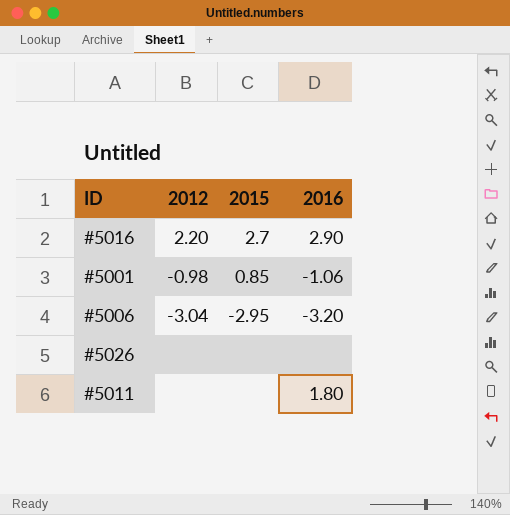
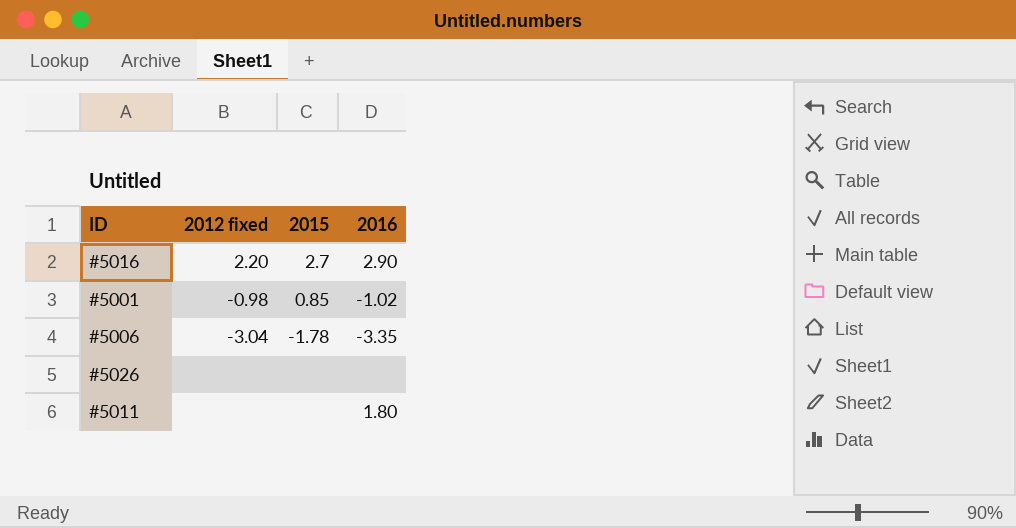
column name: 2012 -> 2012 fixed
#5001 | 2016: -1.06 -> -1.02
#5006 | 2015: -2.95 -> -1.78
#5006 | 2016: -3.20 -> -3.35

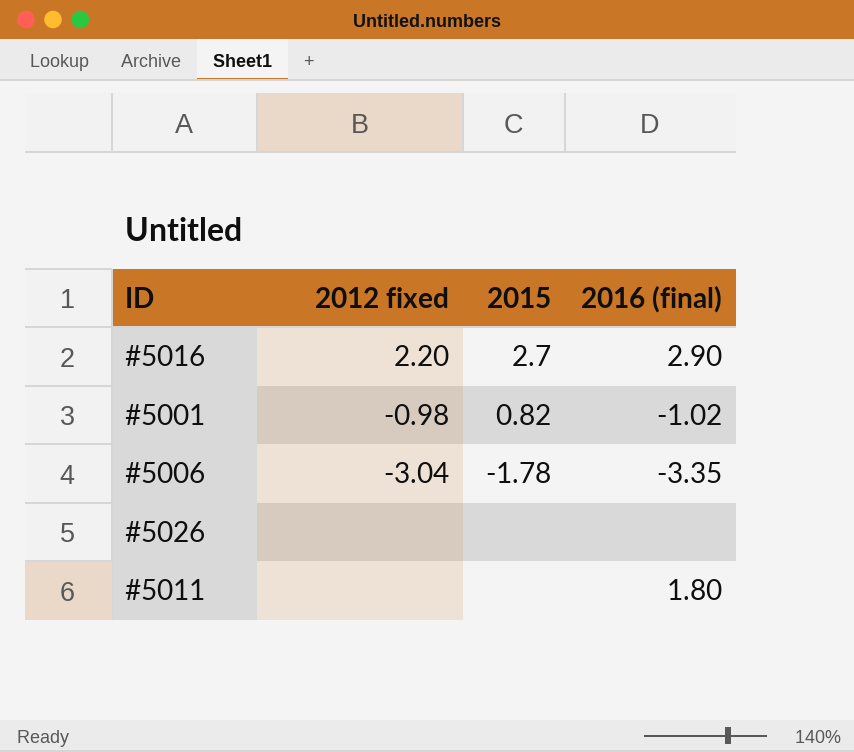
column name: 2016 -> 2016 (final)
#5001 | 2015: 0.85 -> 0.82

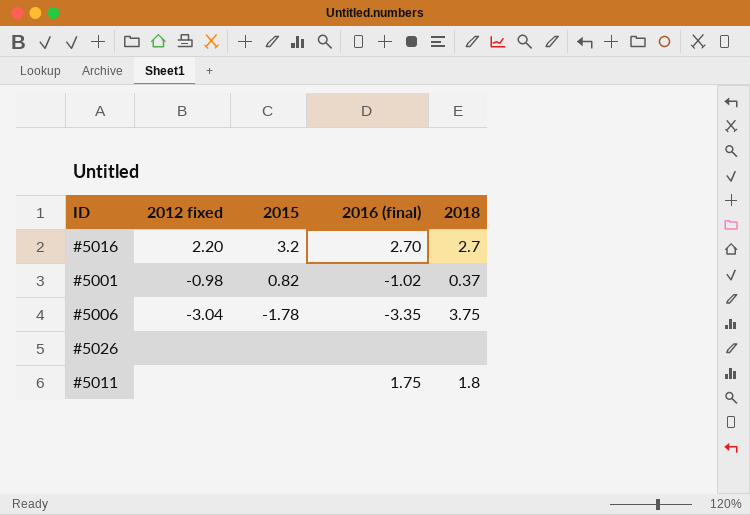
column 2018 | position: none -> 5
#5016 | 2015: 2.7 -> 3.2
#5016 | 2016 (final): 2.90 -> 2.70
#5011 | 2016 (final): 1.80 -> 1.75

